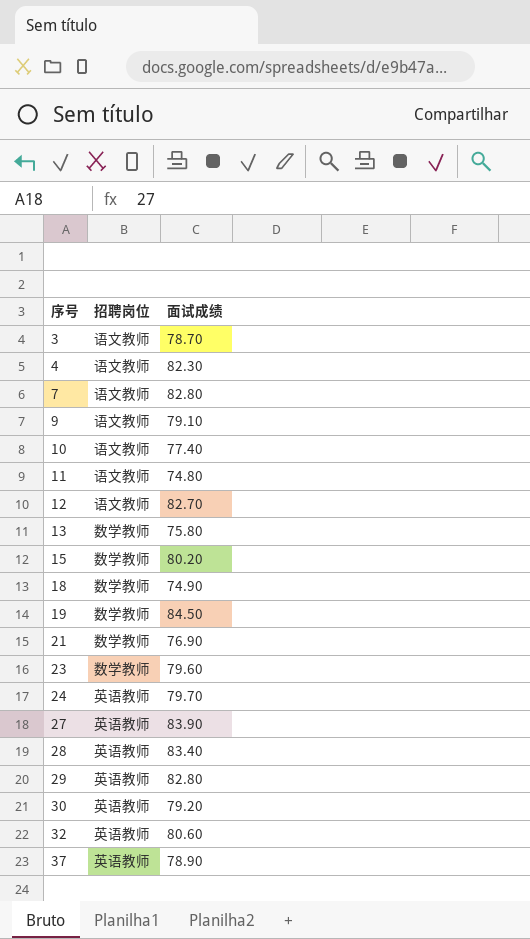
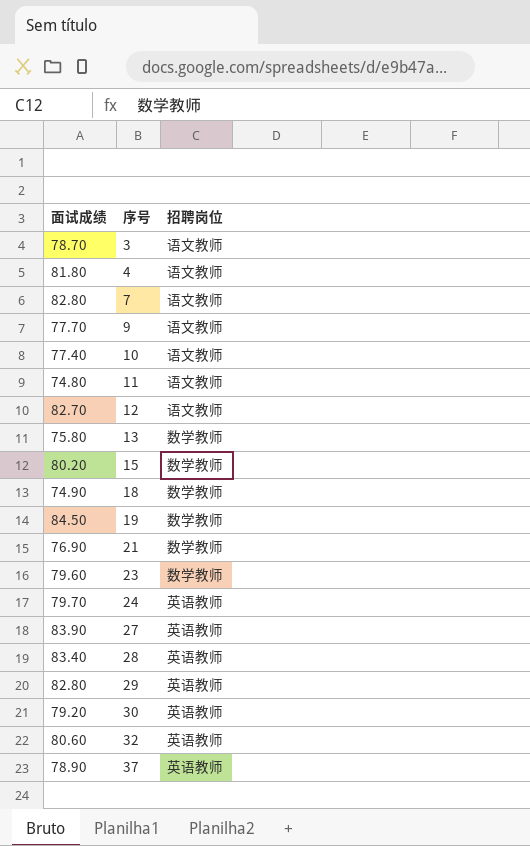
column 面试成绩 | position: 3 -> 1
4 | 面试成绩: 82.30 -> 81.80
9 | 面试成绩: 79.10 -> 77.70

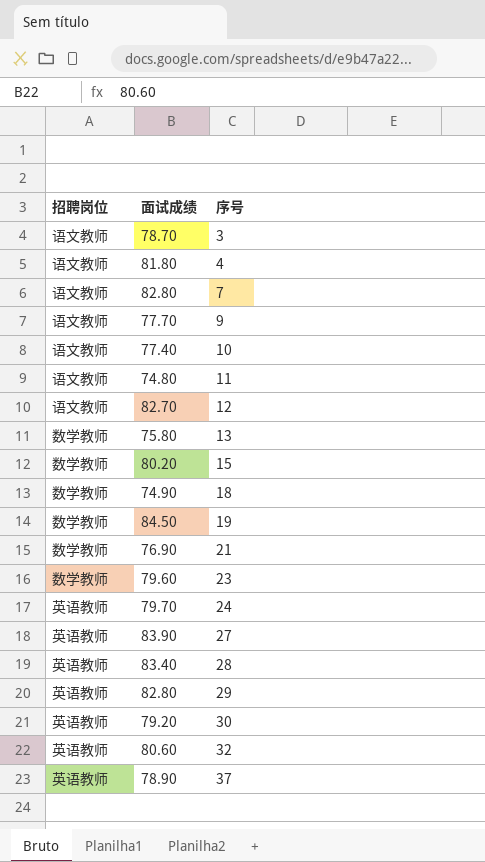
column 招聘岗位 | position: 3 -> 1

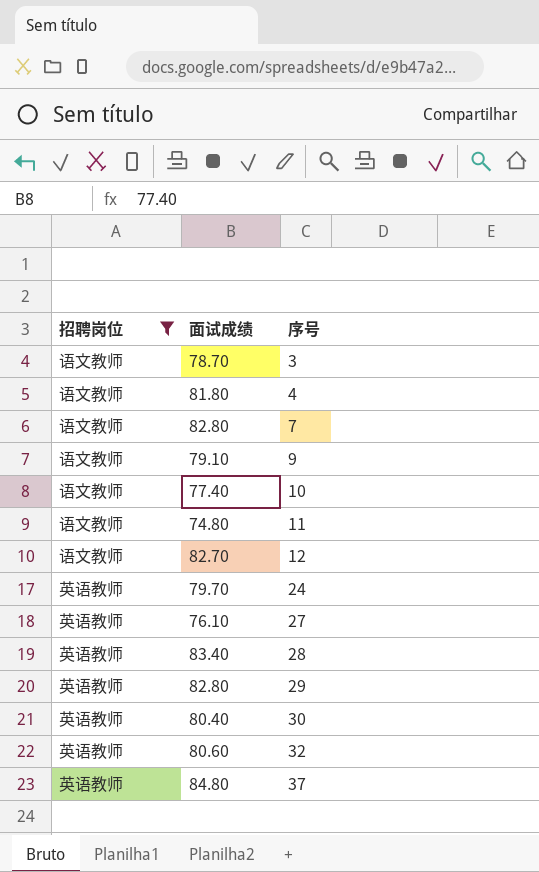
filter: none -> 招聘岗位 != 数学教师
9 | 面试成绩: 77.70 -> 79.10
27 | 面试成绩: 83.90 -> 76.10
30 | 面试成绩: 79.20 -> 80.40
37 | 面试成绩: 78.90 -> 84.80

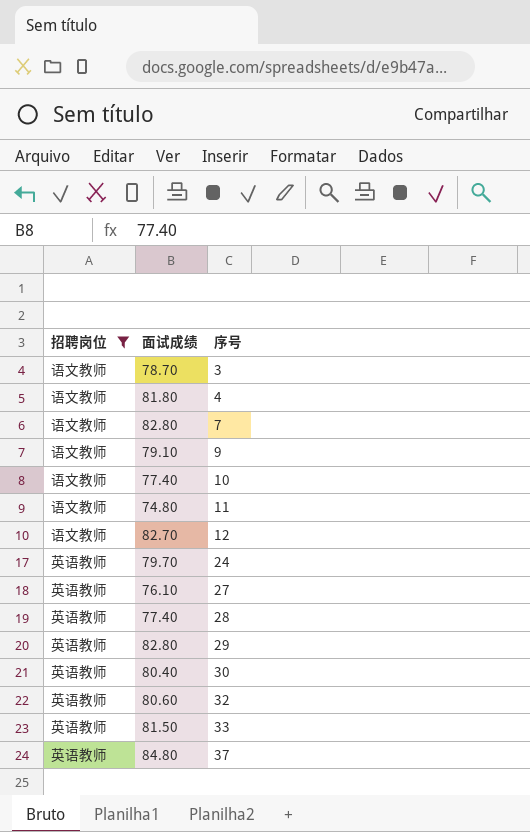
28 | 面试成绩: 83.40 -> 77.40
row 33: none -> 英语教师 | 81.50

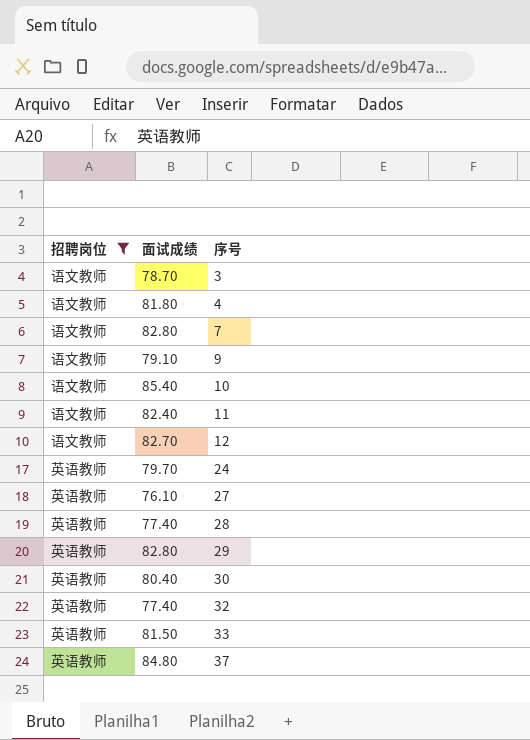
10 | 面试成绩: 77.40 -> 85.40
11 | 面试成绩: 74.80 -> 82.40
32 | 面试成绩: 80.60 -> 77.40

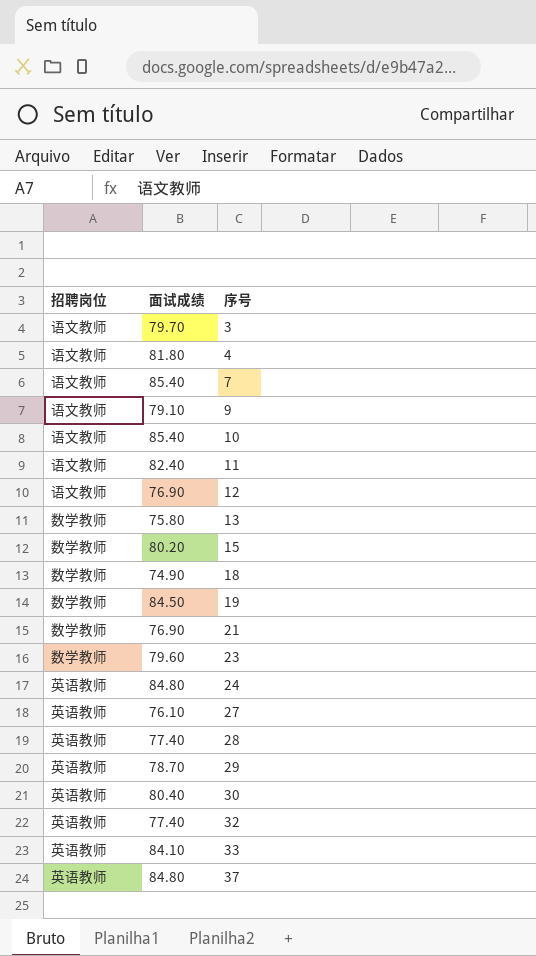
filter: 招聘岗位 != 数学教师 -> none
3 | 面试成绩: 78.70 -> 79.70
7 | 面试成绩: 82.80 -> 85.40
12 | 面试成绩: 82.70 -> 76.90
24 | 面试成绩: 79.70 -> 84.80
29 | 面试成绩: 82.80 -> 78.70
33 | 面试成绩: 81.50 -> 84.10

